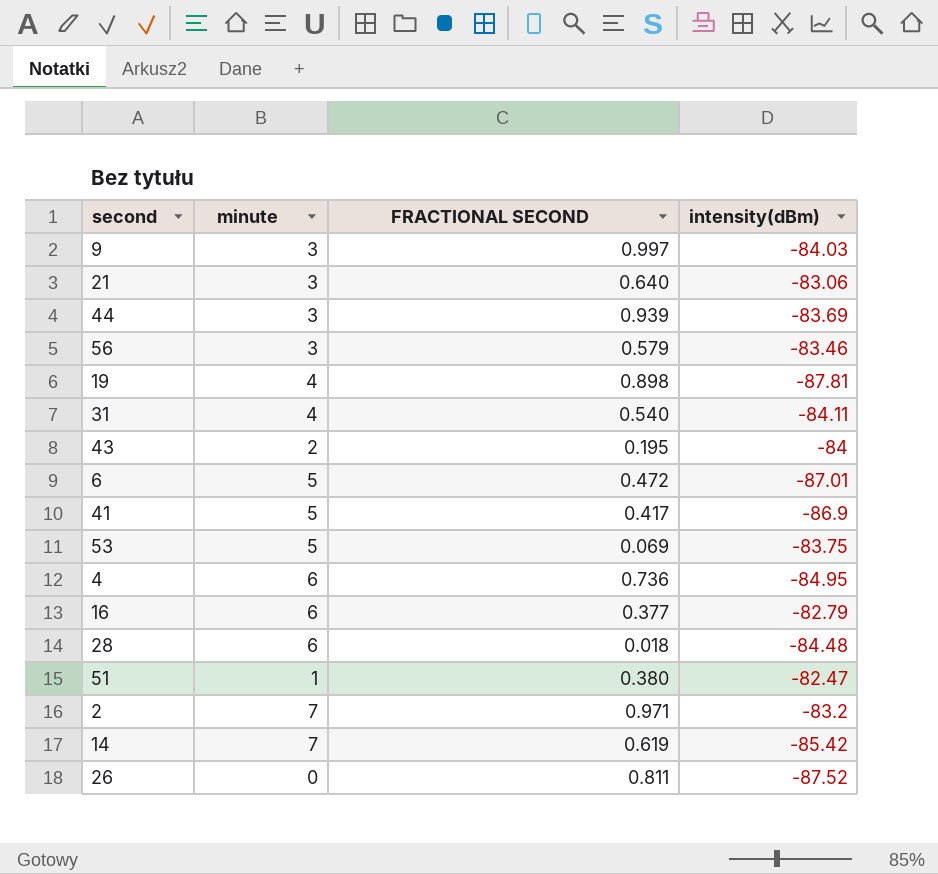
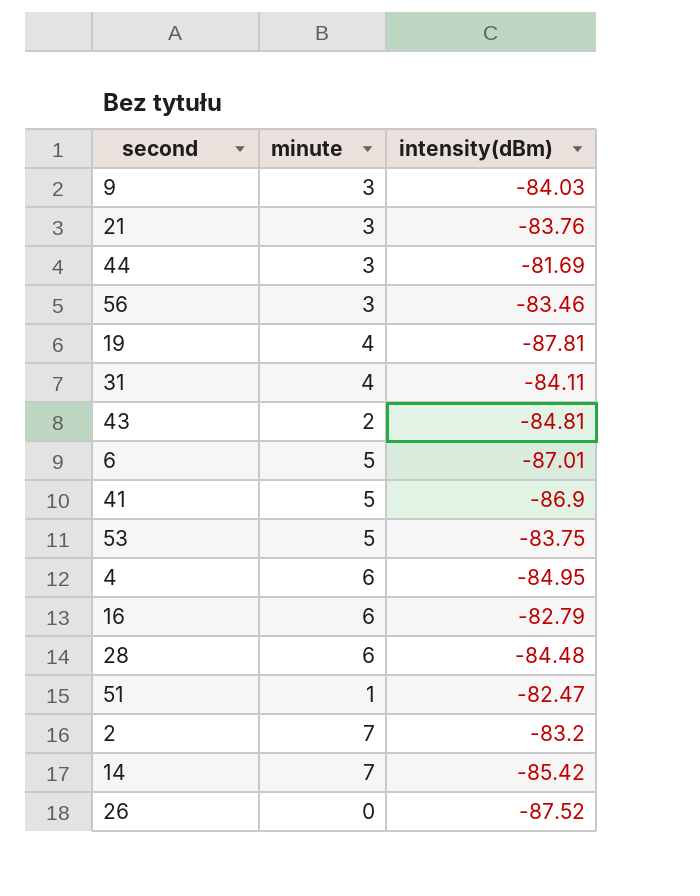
column FRACTIONAL SECOND | position: 3 -> none
21 | intensity(dBm): -83.06 -> -83.76
44 | intensity(dBm): -83.69 -> -81.69
43 | intensity(dBm): -84 -> -84.81

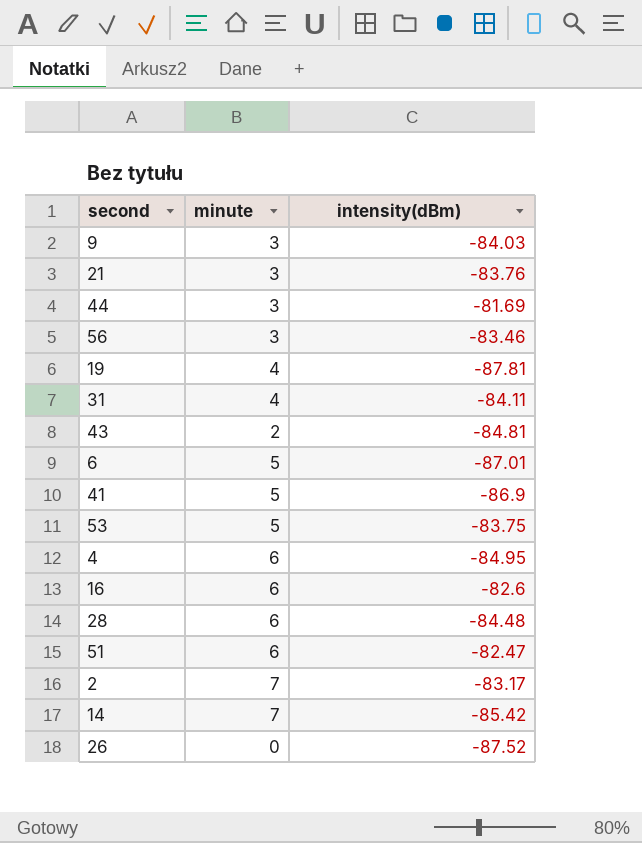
16 | intensity(dBm): -82.79 -> -82.6
51 | minute: 1 -> 6
2 | intensity(dBm): -83.2 -> -83.17

